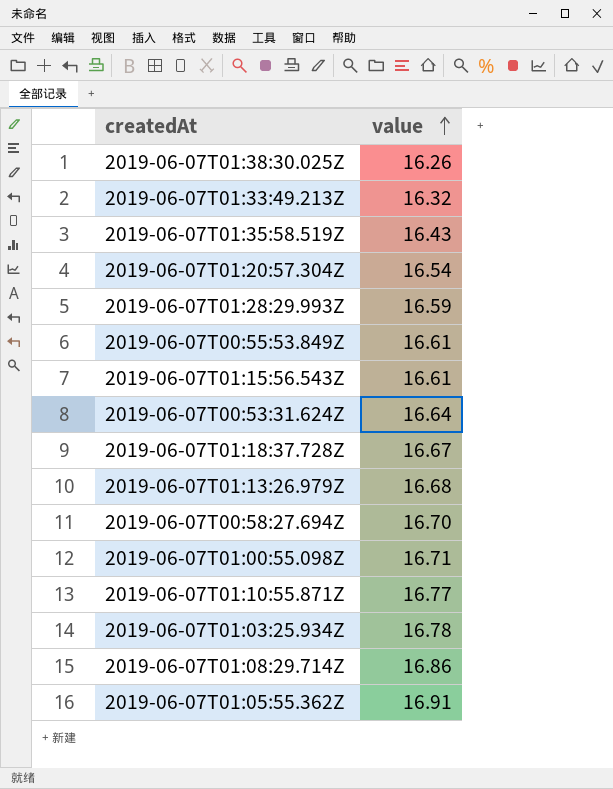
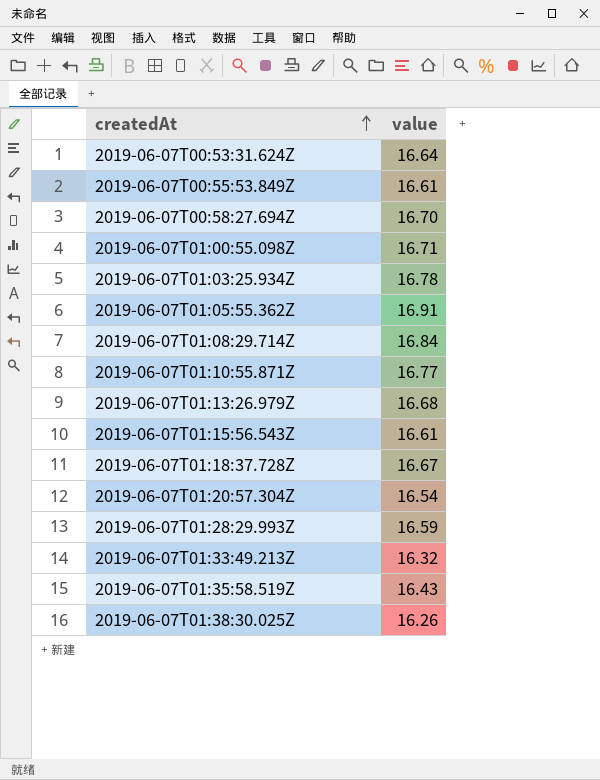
row order: value ascending -> createdAt ascending
2019-06-07T01:08:29.714Z | value: 16.86 -> 16.84

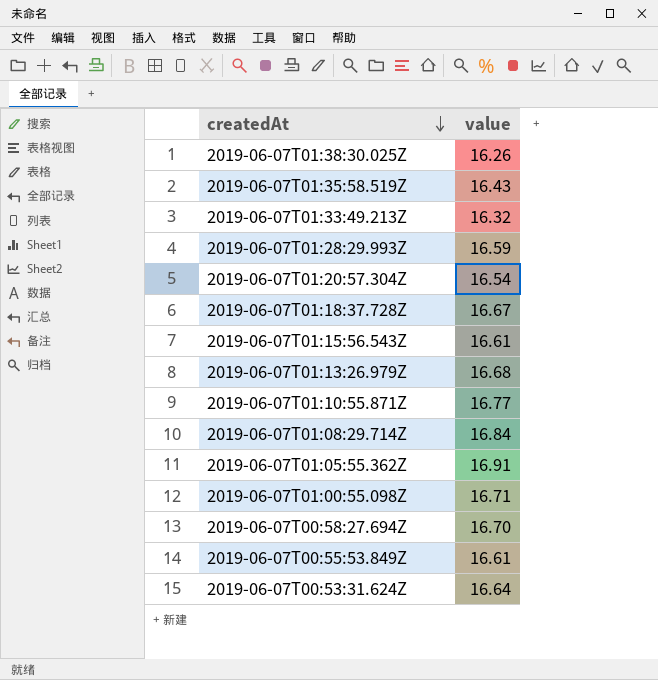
row order: createdAt ascending -> createdAt descending
row 2019-06-07T01:03:25.934Z: 16.78 -> none

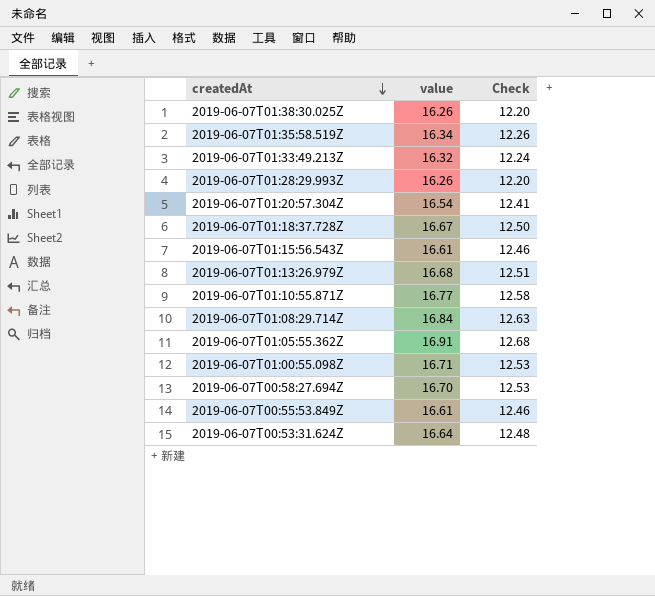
column Check | formula: none -> [value] * 0.75
2019-06-07T01:35:58.519Z | value: 16.43 -> 16.34
2019-06-07T01:28:29.993Z | value: 16.59 -> 16.26

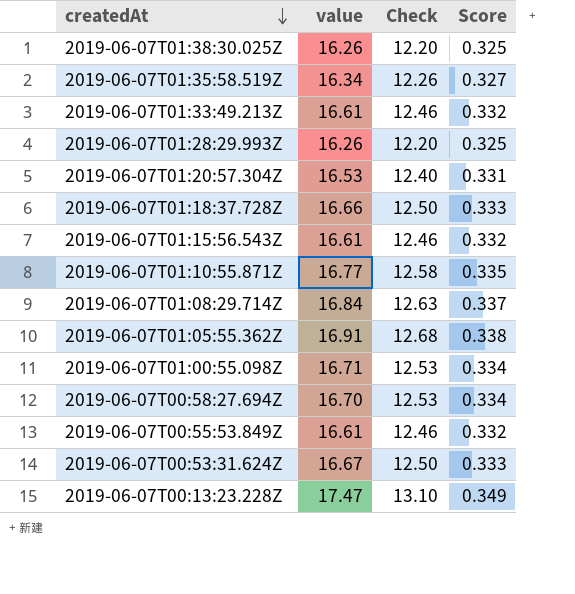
column Score | formula: none -> [value] * 0.02
row 2019-06-07T01:13:26.979Z: 16.68 | 12.51 -> none
2019-06-07T01:33:49.213Z | value: 16.32 -> 16.61
2019-06-07T01:33:49.213Z | Check: 12.24 -> 12.46
2019-06-07T01:20:57.304Z | value: 16.54 -> 16.53
2019-06-07T01:20:57.304Z | Check: 12.41 -> 12.40
2019-06-07T01:18:37.728Z | value: 16.67 -> 16.66
2019-06-07T00:53:31.624Z | value: 16.64 -> 16.67
2019-06-07T00:53:31.624Z | Check: 12.48 -> 12.50
row 2019-06-07T00:13:23.228Z: none -> 17.47 | 13.10 | 0.349

